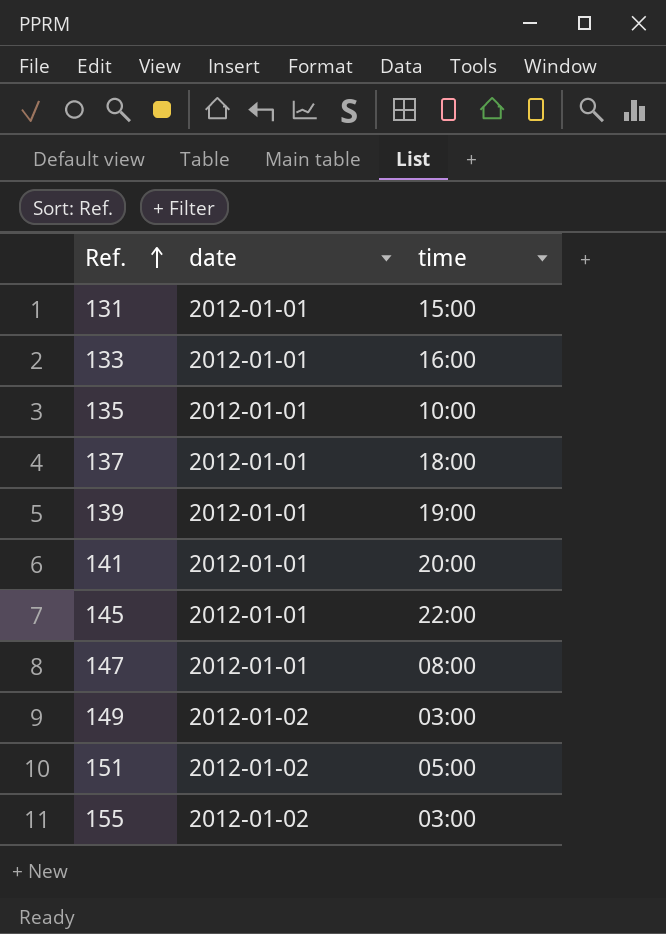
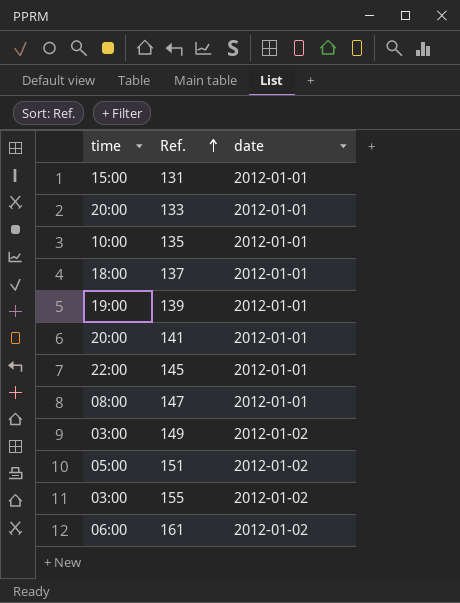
column time | position: 3 -> 1
133 | time: 16:00 -> 20:00
row 161: none -> 06:00 | 2012-01-02

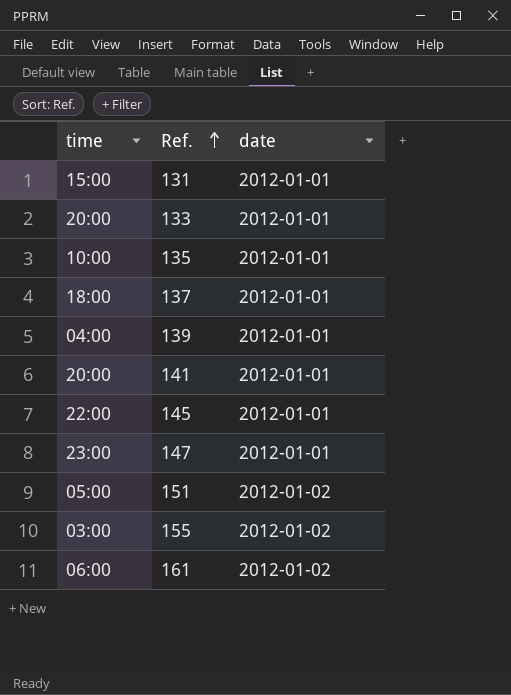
row 149: 03:00 | 2012-01-02 -> none
139 | time: 19:00 -> 04:00
147 | time: 08:00 -> 23:00

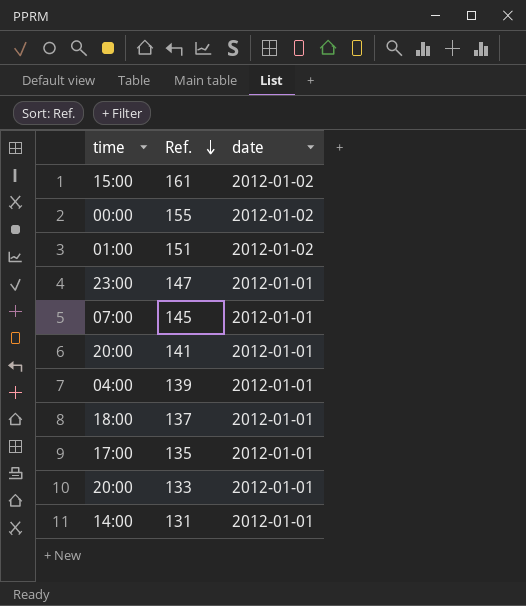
row order: Ref. ascending -> Ref. descending
161 | time: 06:00 -> 15:00
155 | time: 03:00 -> 00:00
151 | time: 05:00 -> 01:00
145 | time: 22:00 -> 07:00
135 | time: 10:00 -> 17:00
131 | time: 15:00 -> 14:00

